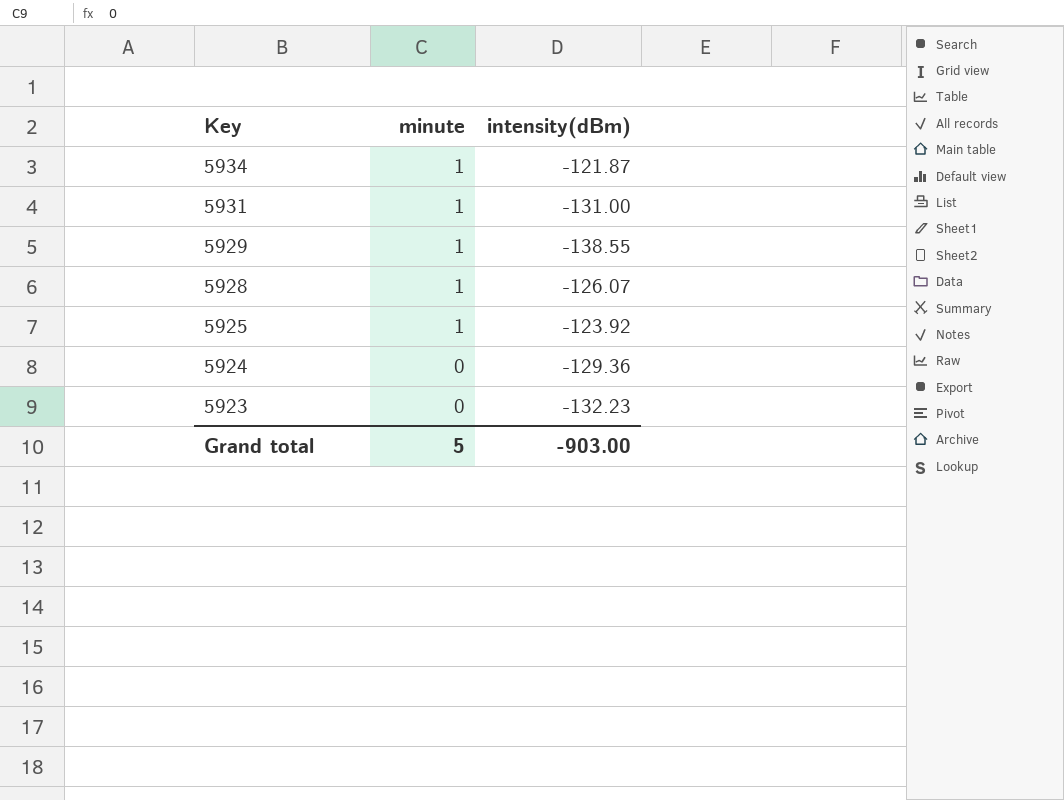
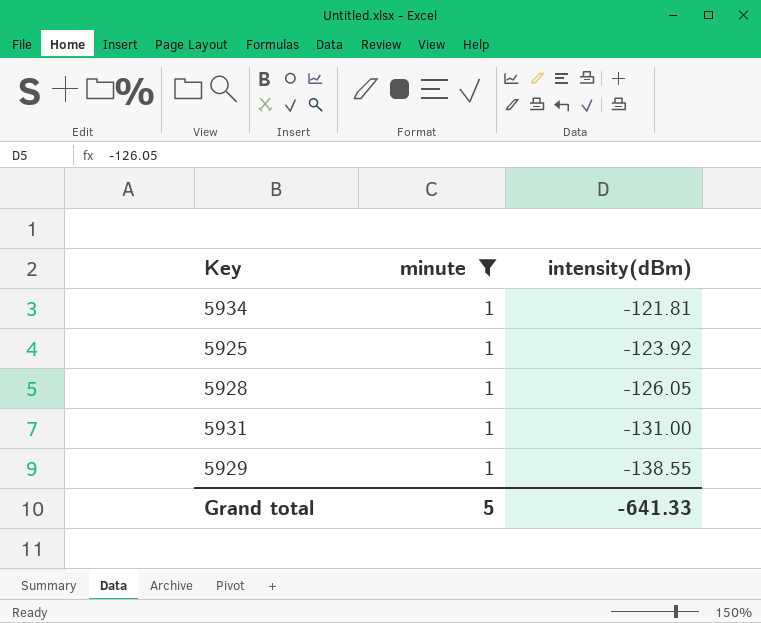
filter: none -> minute = 1
row order: Key descending -> intensity(dBm) descending
5934 | intensity(dBm): -121.87 -> -121.81
5928 | intensity(dBm): -126.07 -> -126.05
Grand total | intensity(dBm): -903.00 -> -641.33

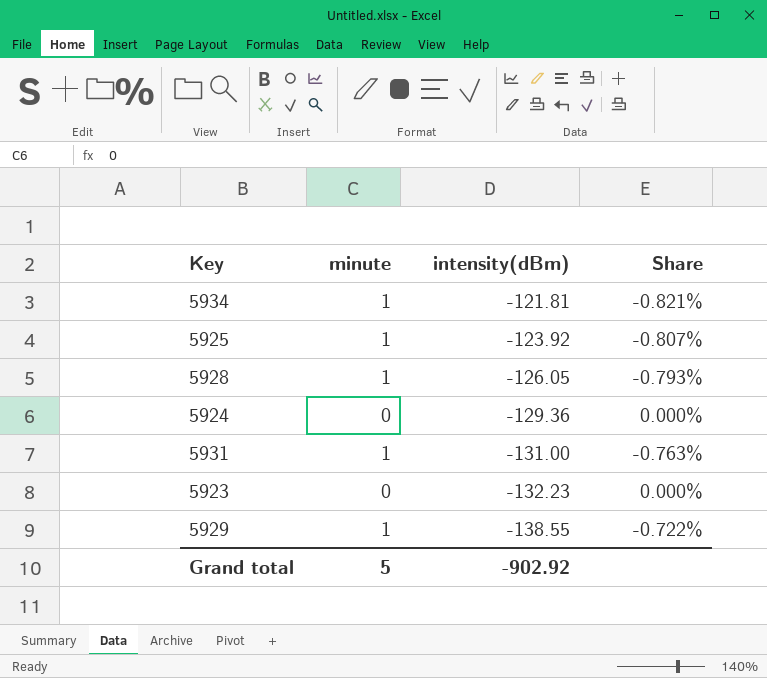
filter: minute = 1 -> none
column Share | formula: none -> [minute] / [intensity(dBm)]
Grand total | intensity(dBm): -641.33 -> -902.92

